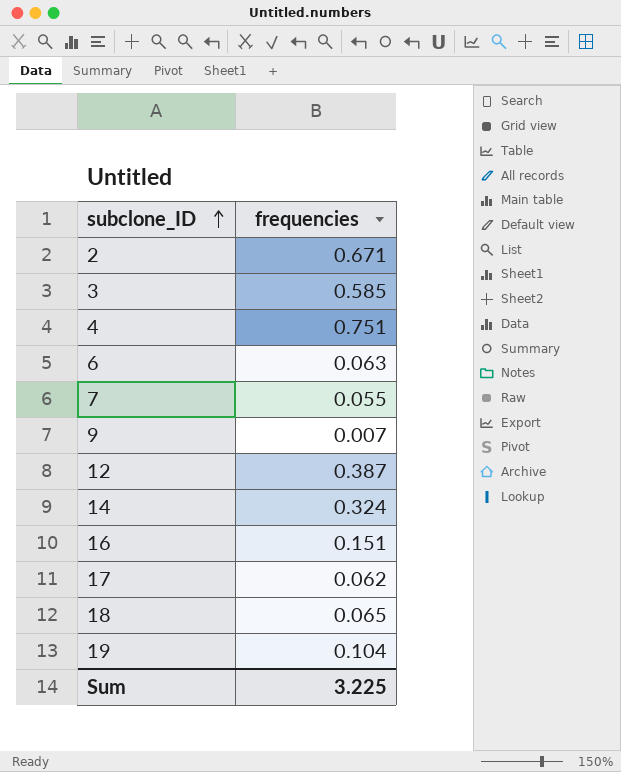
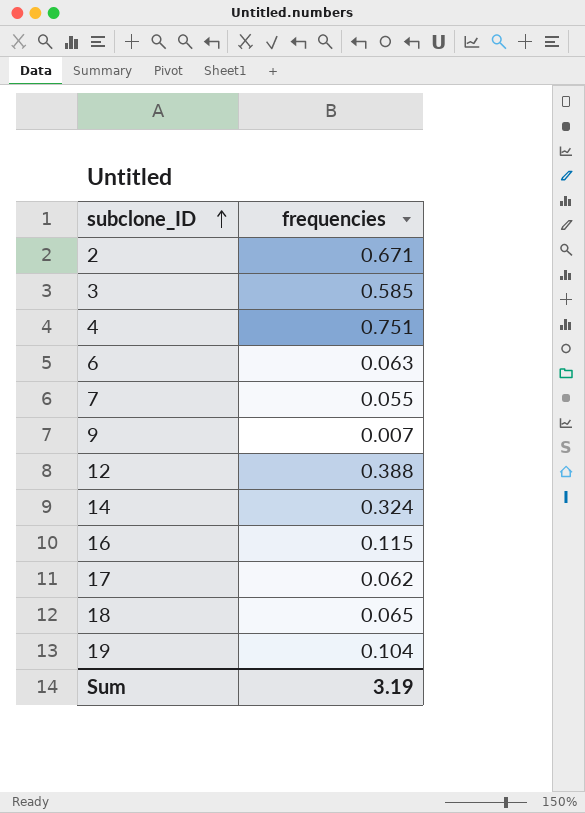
12 | frequencies: 0.387 -> 0.388
16 | frequencies: 0.151 -> 0.115
Sum | frequencies: 3.225 -> 3.19

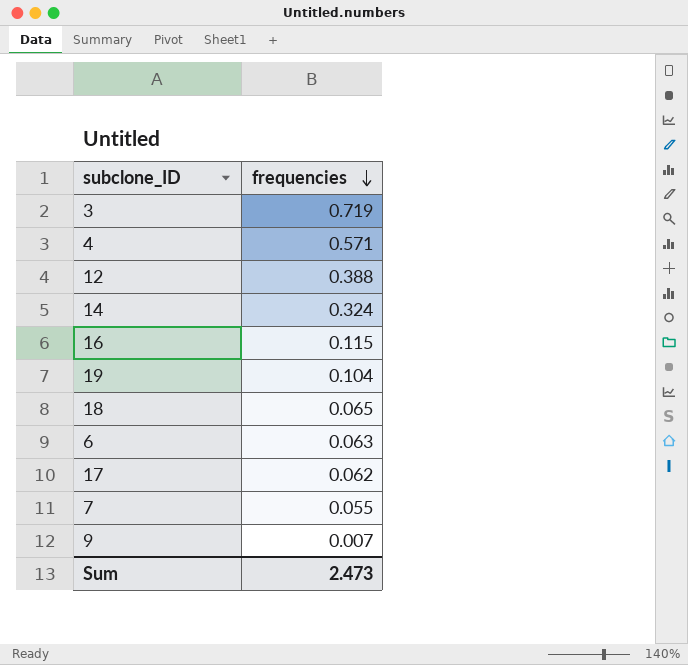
row order: subclone_ID ascending -> frequencies descending
row 2: 0.671 -> none
3 | frequencies: 0.585 -> 0.719
4 | frequencies: 0.751 -> 0.571
Sum | frequencies: 3.19 -> 2.473

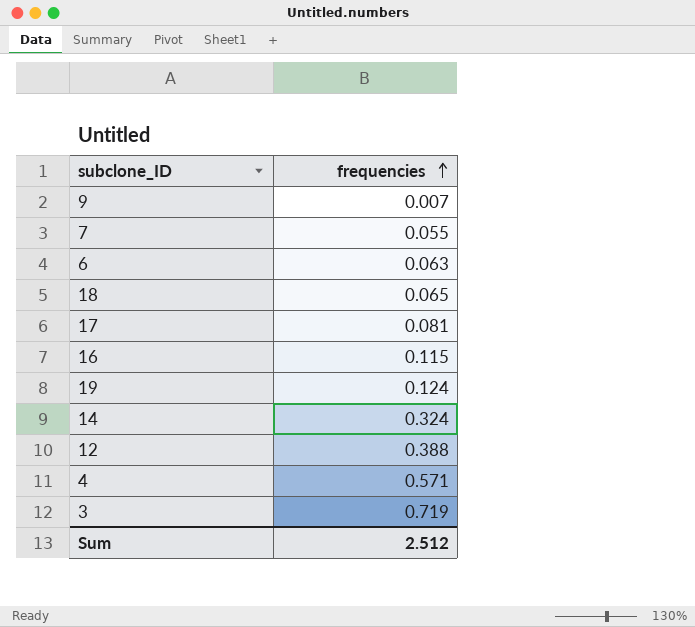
row order: frequencies descending -> frequencies ascending
17 | frequencies: 0.062 -> 0.081
19 | frequencies: 0.104 -> 0.124
Sum | frequencies: 2.473 -> 2.512

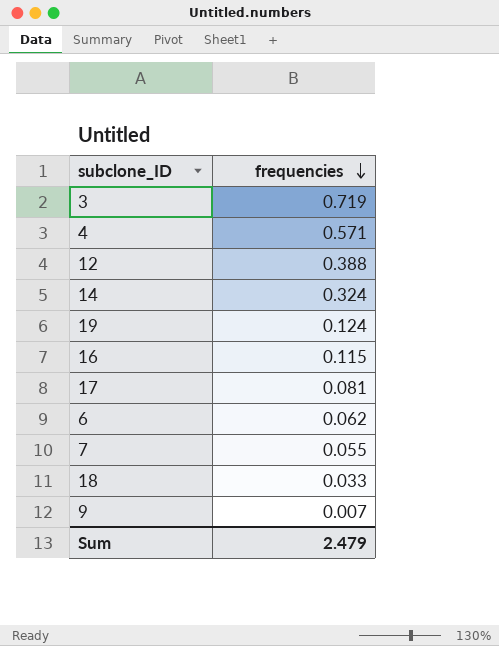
row order: frequencies ascending -> frequencies descending
6 | frequencies: 0.063 -> 0.062
18 | frequencies: 0.065 -> 0.033
Sum | frequencies: 2.512 -> 2.479

